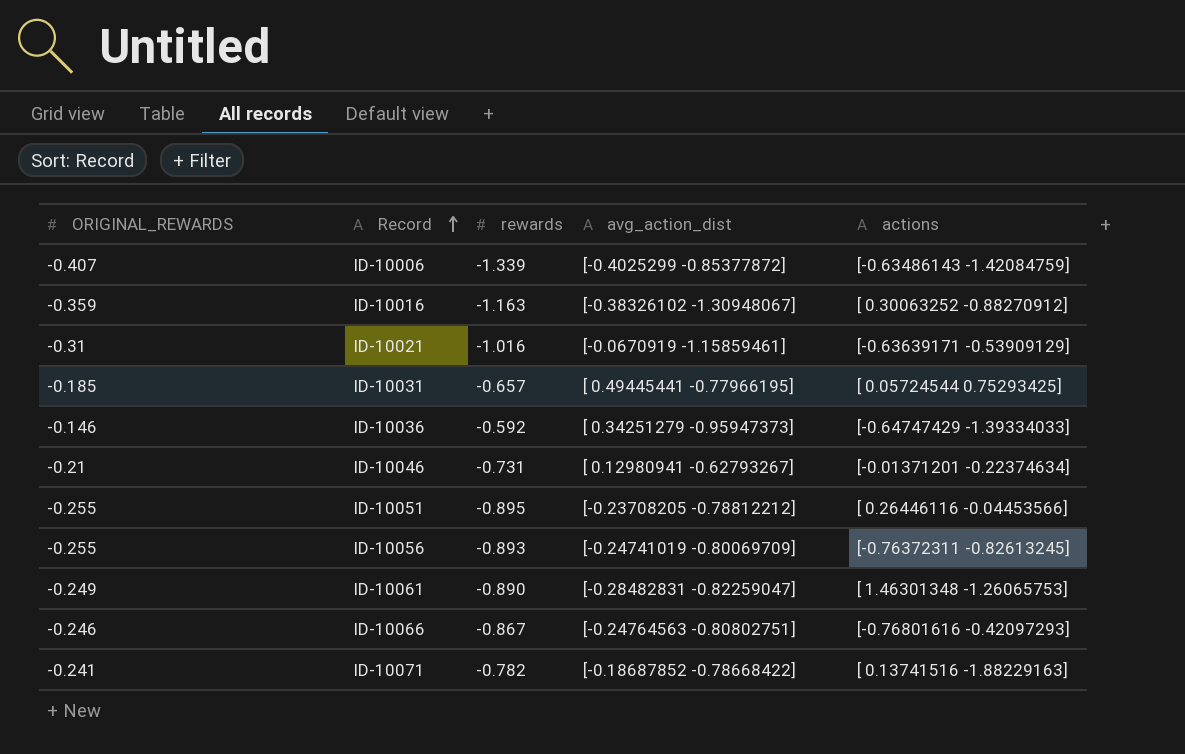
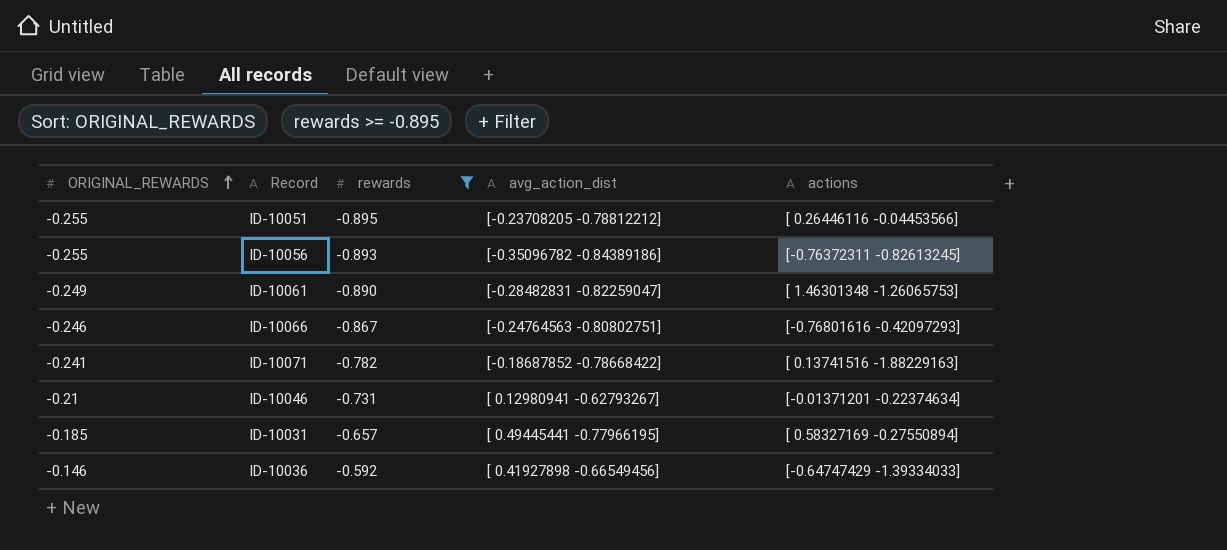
filter: none -> rewards >= -0.895
row order: Record ascending -> ORIGINAL_REWARDS ascending
ID-10056 | avg_action_dist: [-0.24741019 -0.80069709] -> [-0.35096782 -0.84389186]
ID-10031 | actions: [ 0.05724544 0.75293425] -> [ 0.58327169 -0.27550894]
ID-10036 | avg_action_dist: [ 0.34251279 -0.95947373] -> [ 0.41927898 -0.66549456]

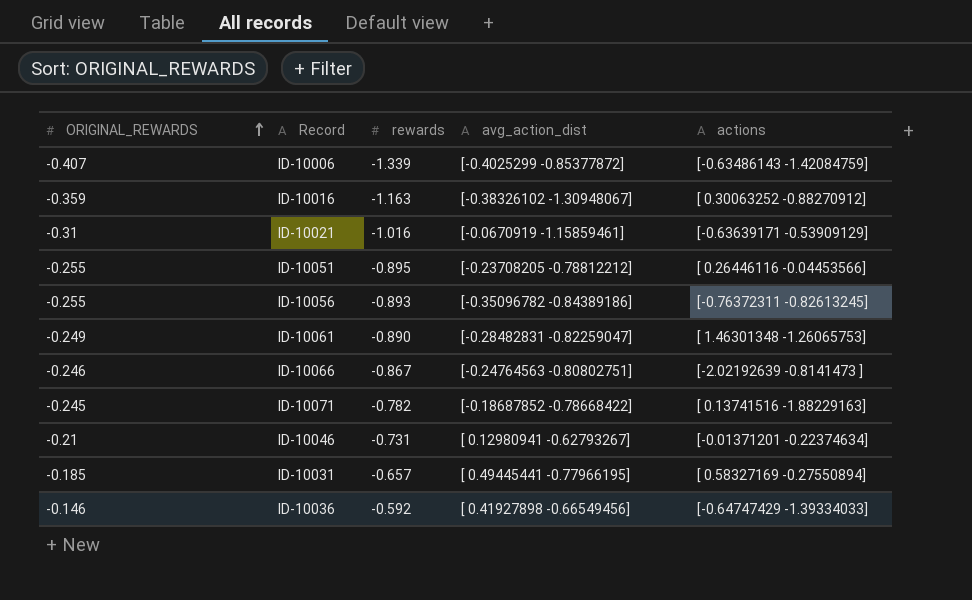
filter: rewards >= -0.895 -> none
ID-10066 | actions: [-0.76801616 -0.42097293] -> [-2.02192639 -0.8141473 ]
ID-10071 | ORIGINAL_REWARDS: -0.241 -> -0.245

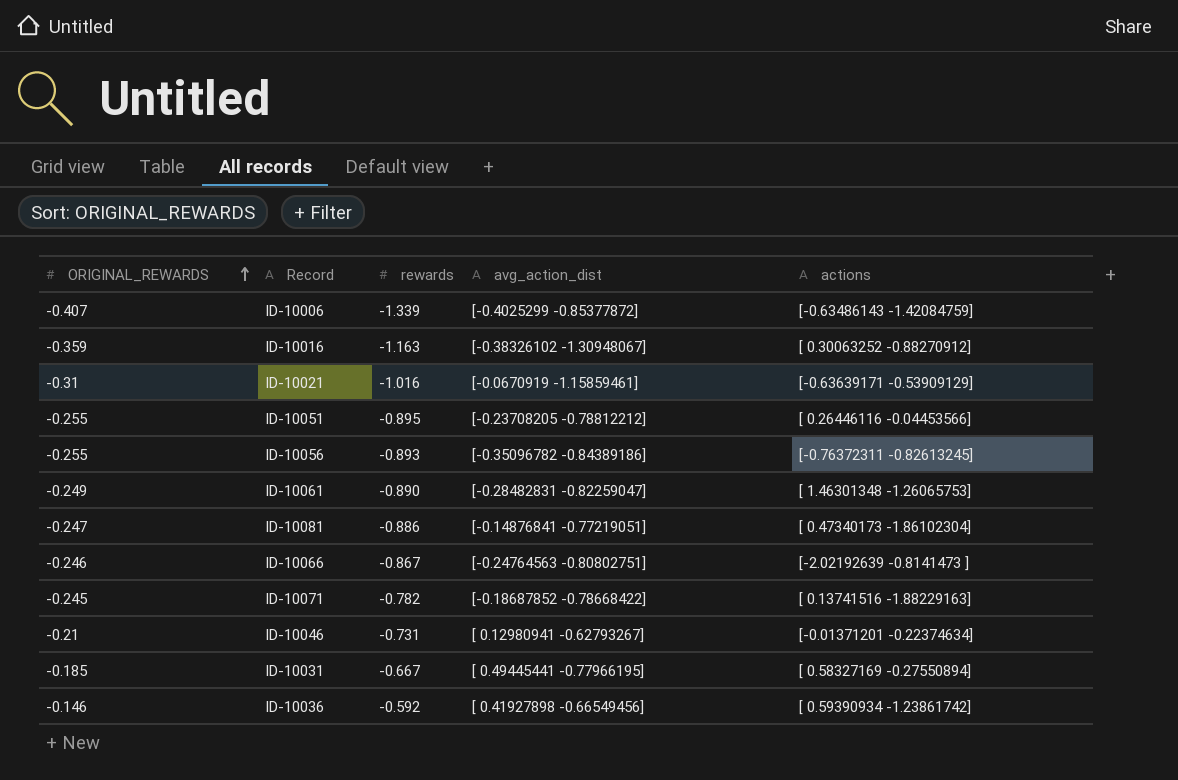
row ID-10081: none -> -0.247 | -0.886 | [-0.14876841 -0.77219051] | [ 0.47340173 -1.86102304]
ID-10031 | rewards: -0.657 -> -0.667
ID-10036 | actions: [-0.64747429 -1.39334033] -> [ 0.59390934 -1.23861742]

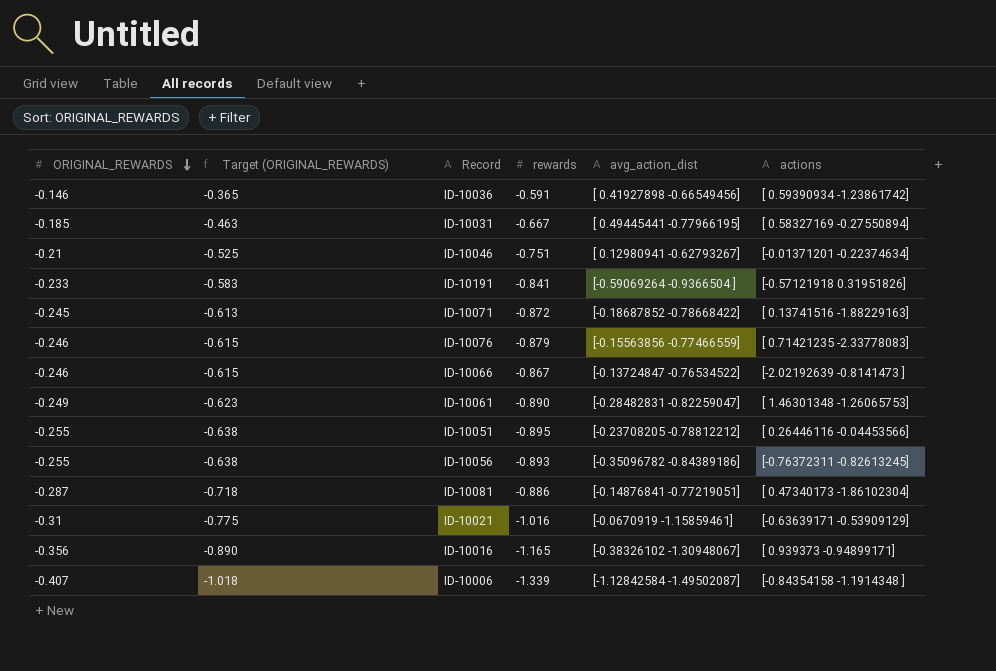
row order: ORIGINAL_REWARDS ascending -> ORIGINAL_REWARDS descending
column Target (ORIGINAL_REWARDS) | formula: none -> [ORIGINAL_REWARDS] * 2.5
ID-10036 | rewards: -0.592 -> -0.591
ID-10046 | rewards: -0.731 -> -0.751
row ID-10191: none -> -0.233 | -0.583 | -0.841 | [-0.59069264 -0.9366504 ] | [-0.57121918 0.31951826]
ID-10071 | rewards: -0.782 -> -0.872
row ID-10076: none -> -0.246 | -0.615 | -0.879 | [-0.15563856 -0.77466559] | [ 0.71421235 -2.33778083]
ID-10066 | avg_action_dist: [-0.24764563 -0.80802751] -> [-0.13724847 -0.76534522]
ID-10081 | ORIGINAL_REWARDS: -0.247 -> -0.287
ID-10016 | ORIGINAL_REWARDS: -0.359 -> -0.356
ID-10016 | rewards: -1.163 -> -1.165
ID-10016 | actions: [ 0.30063252 -0.88270912] -> [ 0.939373 -0.94899171]
ID-10006 | avg_action_dist: [-0.4025299 -0.85377872] -> [-1.12842584 -1.49502087]
ID-10006 | actions: [-0.63486143 -1.42084759] -> [-0.84354158 -1.1914348 ]

